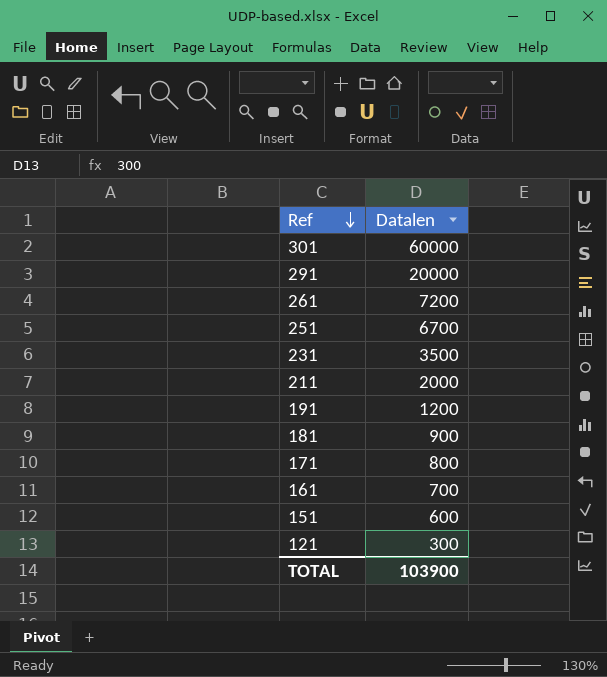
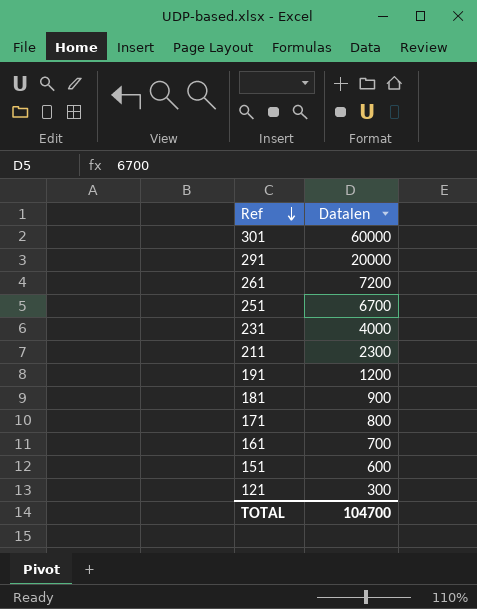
231 | Datalen: 3500 -> 4000
211 | Datalen: 2000 -> 2300
TOTAL | Datalen: 103900 -> 104700

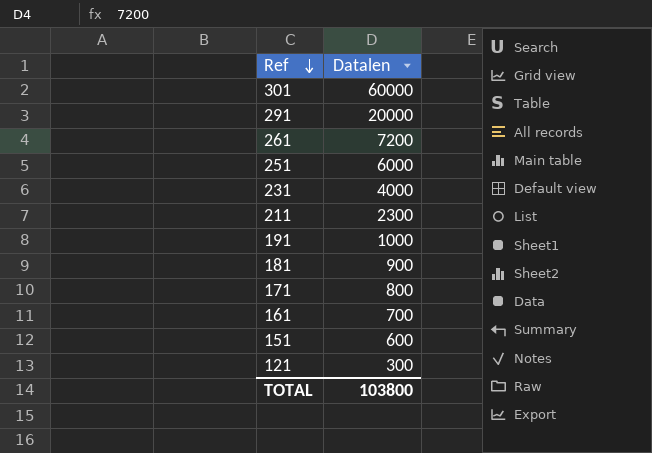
251 | Datalen: 6700 -> 6000
191 | Datalen: 1200 -> 1000
TOTAL | Datalen: 104700 -> 103800

